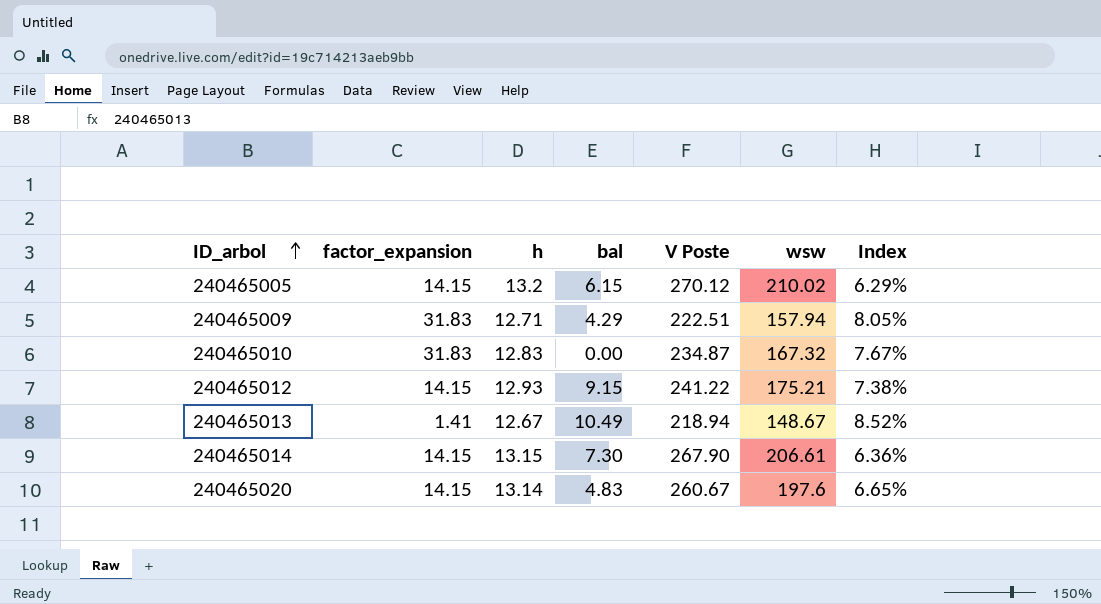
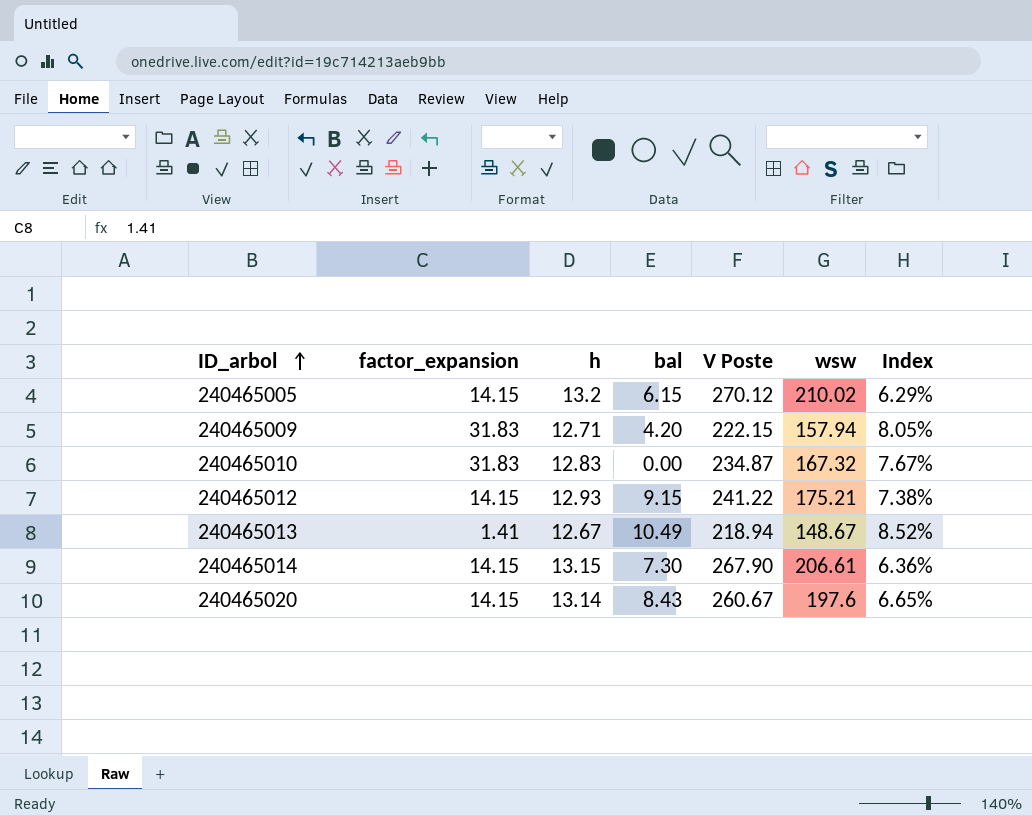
240465009 | bal: 4.29 -> 4.20
240465009 | V Poste: 222.51 -> 222.15
240465020 | bal: 4.83 -> 8.43

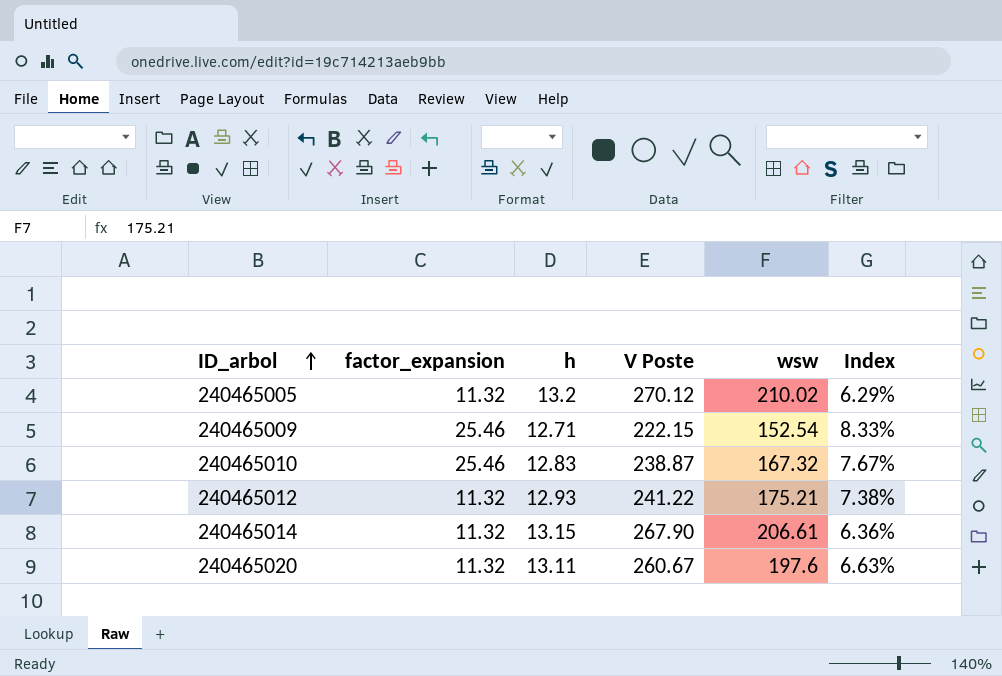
column bal | position: 4 -> none
row 240465013: 1.41 | 12.67 | 10.49 | 218.94 | 148.67 | 8.52% -> none
240465005 | factor_expansion: 14.15 -> 11.32
240465009 | factor_expansion: 31.83 -> 25.46
240465009 | wsw: 157.94 -> 152.54
240465009 | Index: 8.05% -> 8.33%
240465010 | factor_expansion: 31.83 -> 25.46
240465010 | V Poste: 234.87 -> 238.87
240465012 | factor_expansion: 14.15 -> 11.32
240465014 | factor_expansion: 14.15 -> 11.32
240465020 | factor_expansion: 14.15 -> 11.32
240465020 | h: 13.14 -> 13.11
240465020 | Index: 6.65% -> 6.63%

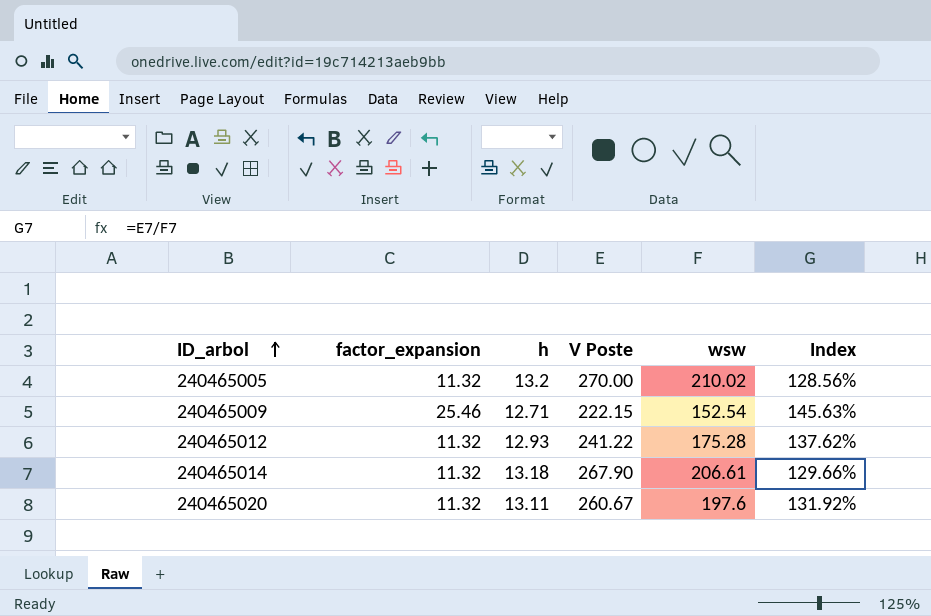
column Index | formula: [h] / [wsw] -> [V Poste] / [wsw]
row 240465010: 25.46 | 12.83 | 238.87 | 167.32 | 7.67% -> none
240465005 | V Poste: 270.12 -> 270.00
240465012 | wsw: 175.21 -> 175.28
240465014 | h: 13.15 -> 13.18

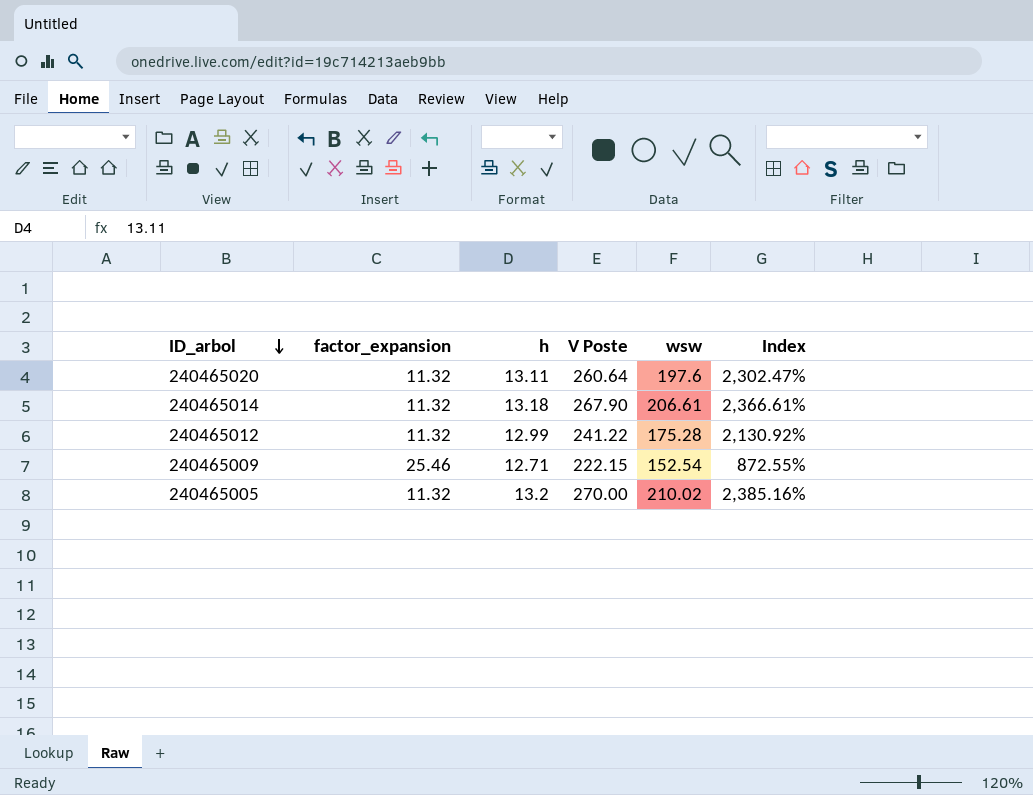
row order: ID_arbol ascending -> ID_arbol descending
column Index | formula: [V Poste] / [wsw] -> [V Poste] / [factor_expansion]
240465020 | V Poste: 260.67 -> 260.64
240465012 | h: 12.93 -> 12.99

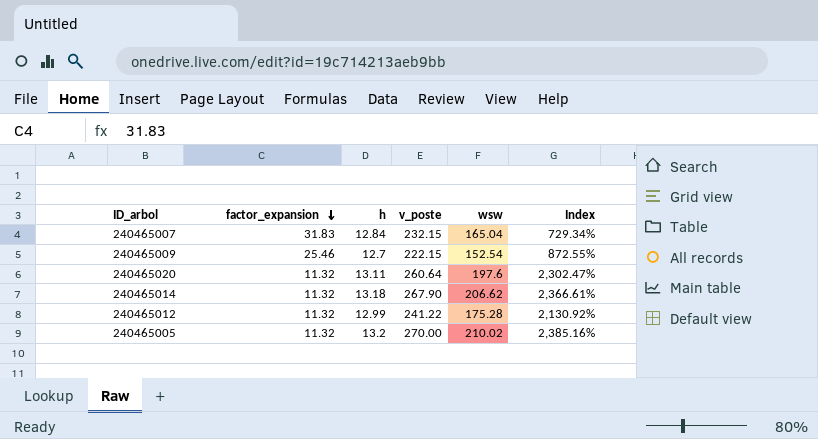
row order: ID_arbol descending -> factor_expansion descending
column name: V Poste -> v_poste
row 240465007: none -> 31.83 | 12.84 | 232.15 | 165.04 | 729.34%
240465009 | h: 12.71 -> 12.7
240465014 | wsw: 206.61 -> 206.62

